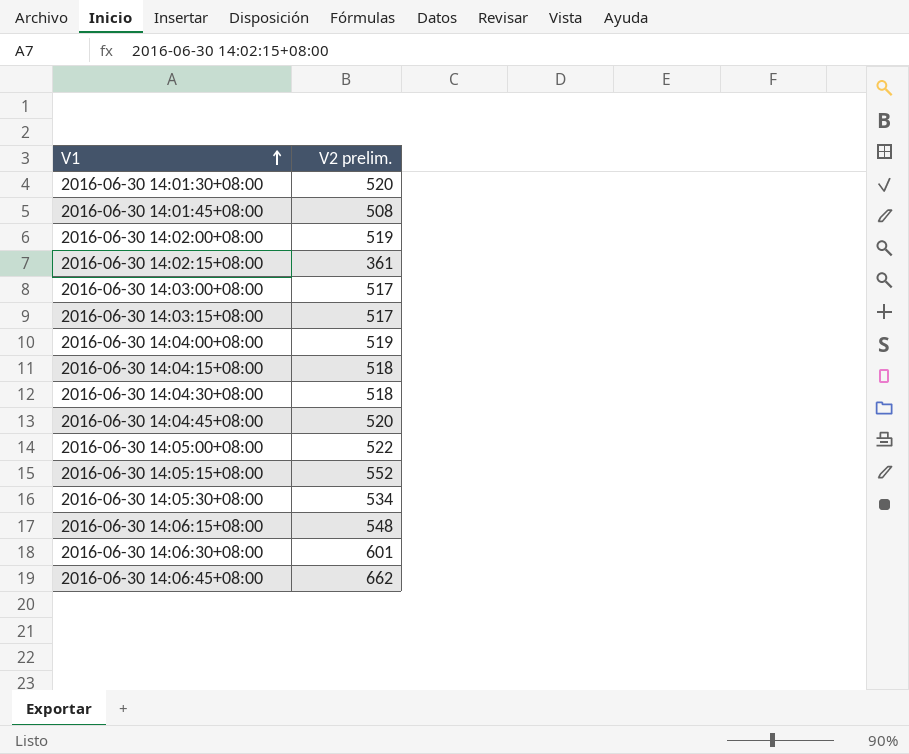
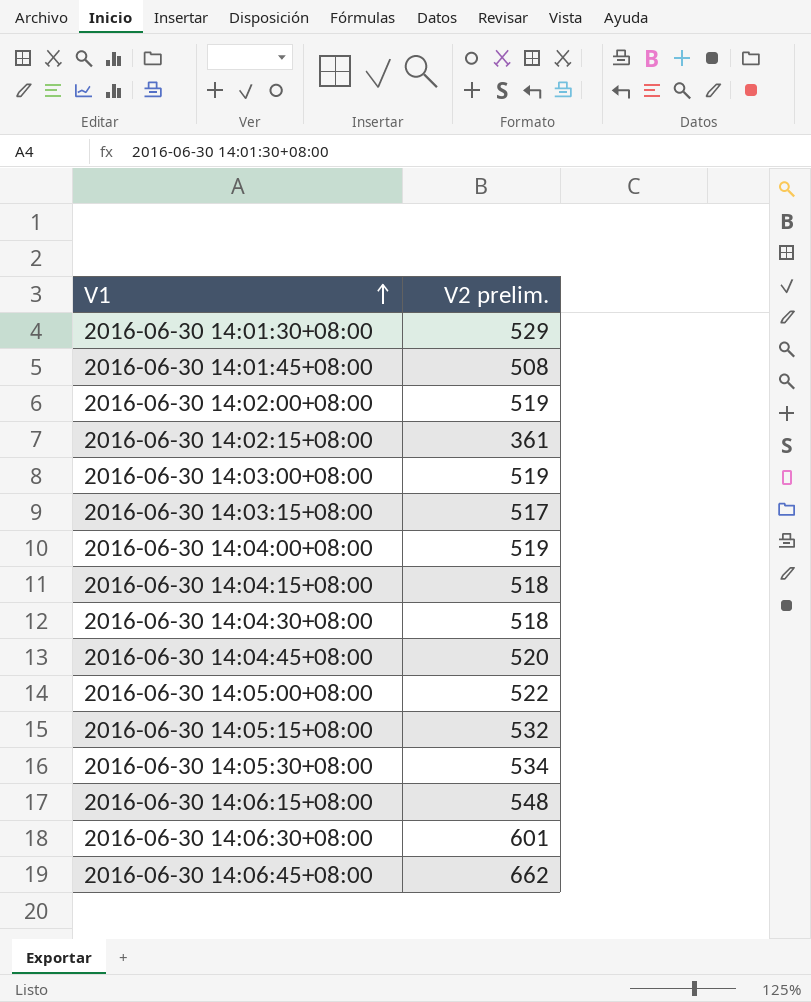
2016-06-30 14:01:30+08:00 | V2 prelim.: 520 -> 529
2016-06-30 14:03:00+08:00 | V2 prelim.: 517 -> 519
2016-06-30 14:05:15+08:00 | V2 prelim.: 552 -> 532

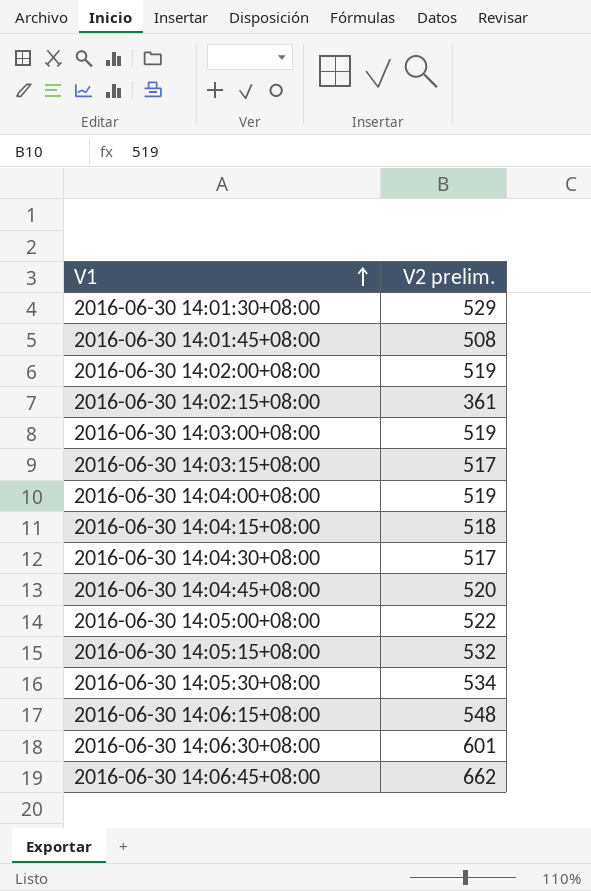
2016-06-30 14:04:30+08:00 | V2 prelim.: 518 -> 517

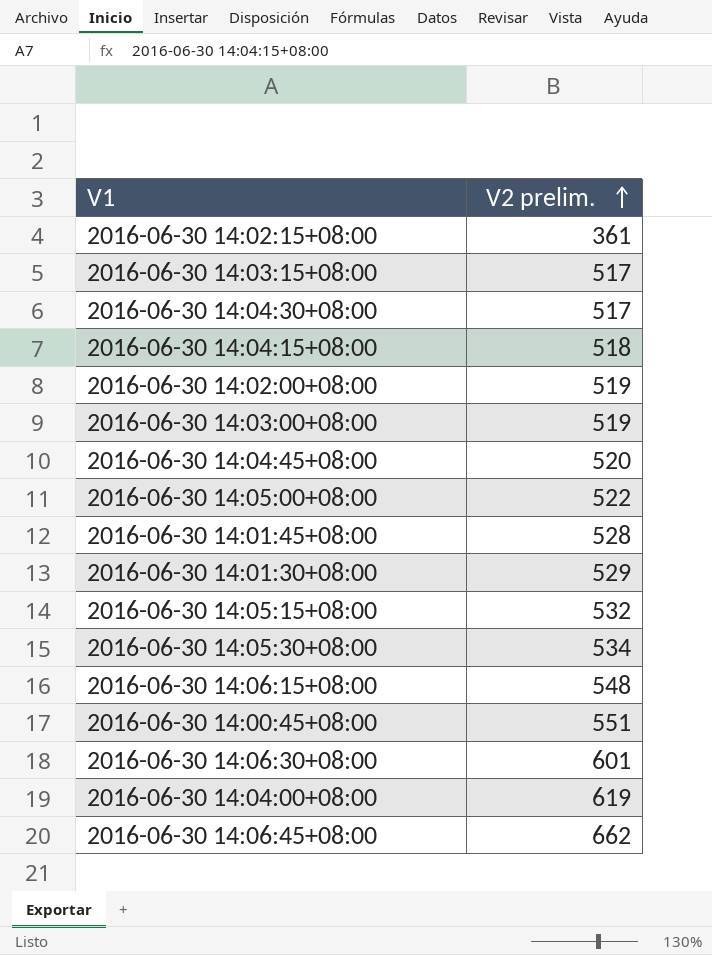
row order: V1 ascending -> V2 prelim. ascending
2016-06-30 14:01:45+08:00 | V2 prelim.: 508 -> 528
row 2016-06-30 14:00:45+08:00: none -> 551
2016-06-30 14:04:00+08:00 | V2 prelim.: 519 -> 619

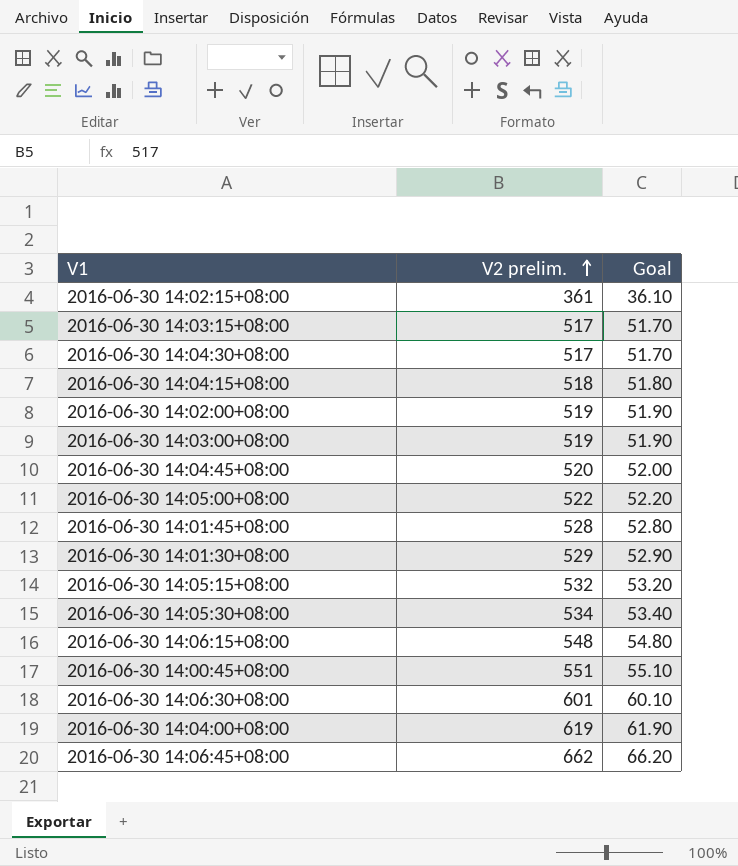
column Goal | formula: none -> [V2 prelim.] * 0.1

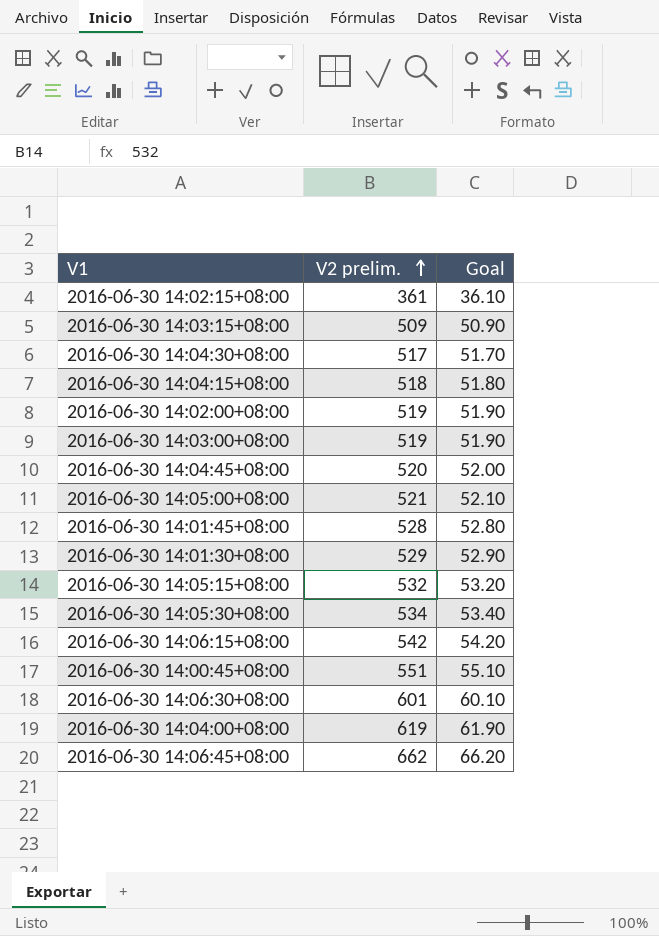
2016-06-30 14:03:15+08:00 | V2 prelim.: 517 -> 509
2016-06-30 14:03:15+08:00 | Goal: 51.70 -> 50.90
2016-06-30 14:05:00+08:00 | V2 prelim.: 522 -> 521
2016-06-30 14:05:00+08:00 | Goal: 52.20 -> 52.10
2016-06-30 14:06:15+08:00 | V2 prelim.: 548 -> 542
2016-06-30 14:06:15+08:00 | Goal: 54.80 -> 54.20

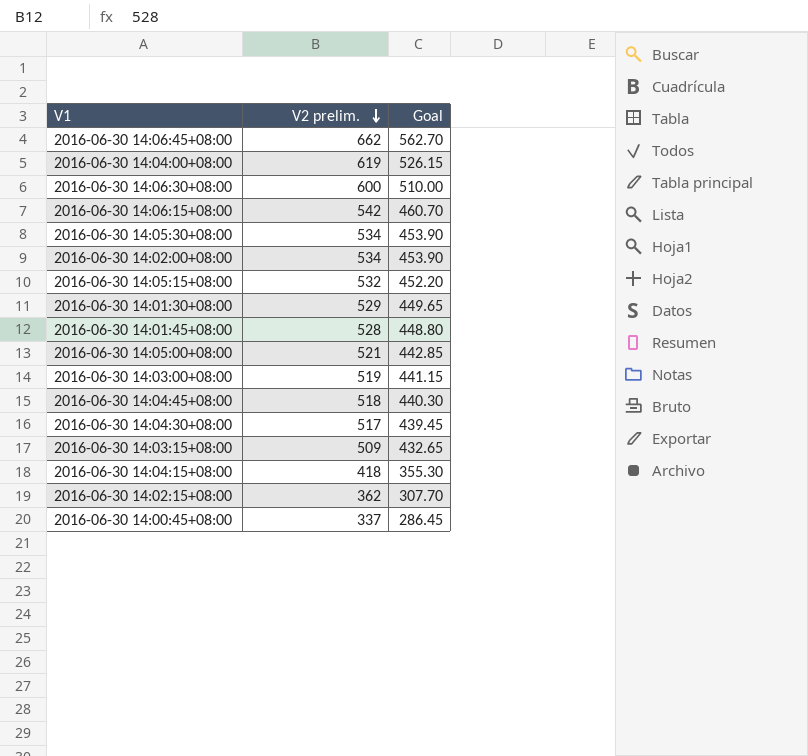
row order: V2 prelim. ascending -> V2 prelim. descending
column Goal | formula: [V2 prelim.] * 0.1 -> [V2 prelim.] * 0.85
2016-06-30 14:06:30+08:00 | V2 prelim.: 601 -> 600
2016-06-30 14:02:00+08:00 | V2 prelim.: 519 -> 534
2016-06-30 14:04:45+08:00 | V2 prelim.: 520 -> 518
2016-06-30 14:04:15+08:00 | V2 prelim.: 518 -> 418
2016-06-30 14:02:15+08:00 | V2 prelim.: 361 -> 362
2016-06-30 14:00:45+08:00 | V2 prelim.: 551 -> 337

